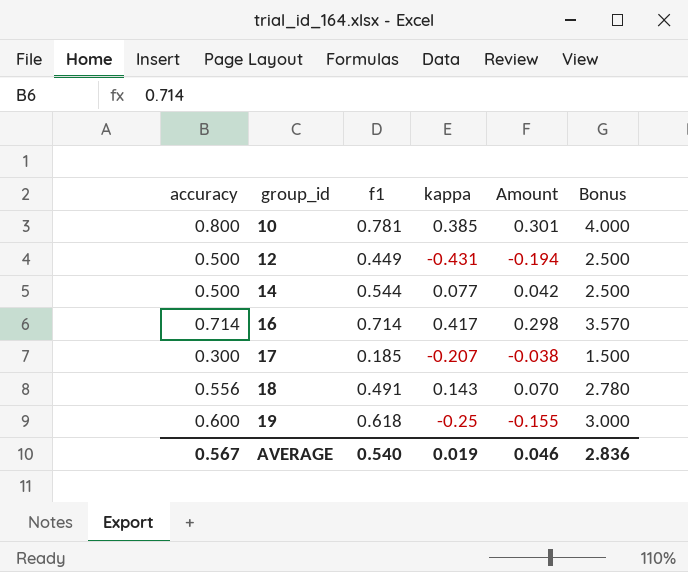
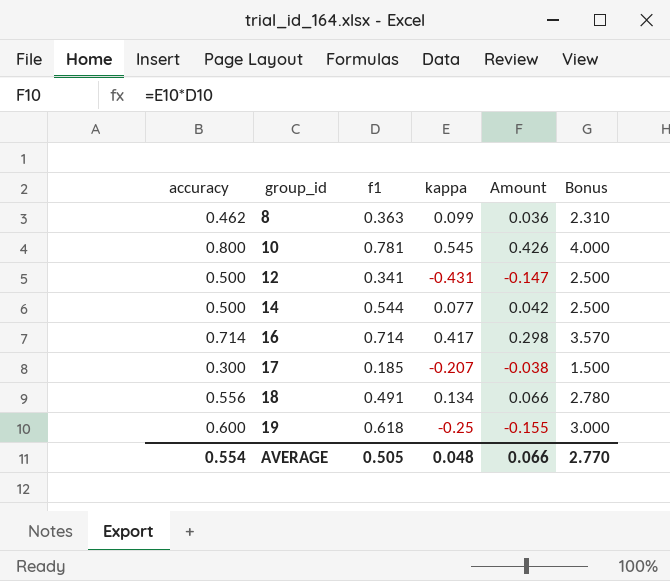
row 8: none -> 0.462 | 0.363 | 0.099 | 0.036 | 2.310
10 | kappa: 0.385 -> 0.545
10 | Amount: 0.301 -> 0.426
12 | f1: 0.449 -> 0.341
12 | Amount: -0.194 -> -0.147
18 | kappa: 0.143 -> 0.134
18 | Amount: 0.070 -> 0.066
AVERAGE | accuracy: 0.567 -> 0.554
AVERAGE | f1: 0.540 -> 0.505
AVERAGE | kappa: 0.019 -> 0.048
AVERAGE | Amount: 0.046 -> 0.066
AVERAGE | Bonus: 2.836 -> 2.770

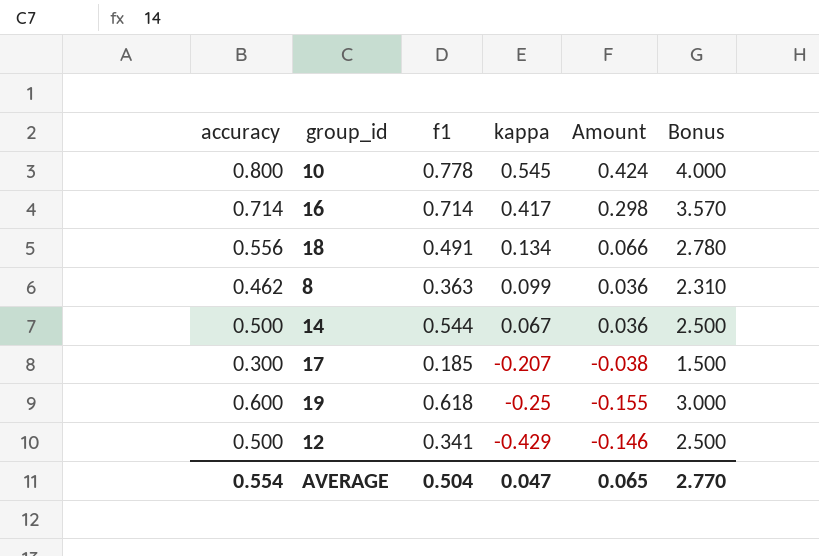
row order: group_id ascending -> kappa descending
10 | f1: 0.781 -> 0.778
10 | Amount: 0.426 -> 0.424
14 | kappa: 0.077 -> 0.067
14 | Amount: 0.042 -> 0.036
12 | kappa: -0.431 -> -0.429
12 | Amount: -0.147 -> -0.146
AVERAGE | f1: 0.505 -> 0.504
AVERAGE | kappa: 0.048 -> 0.047
AVERAGE | Amount: 0.066 -> 0.065

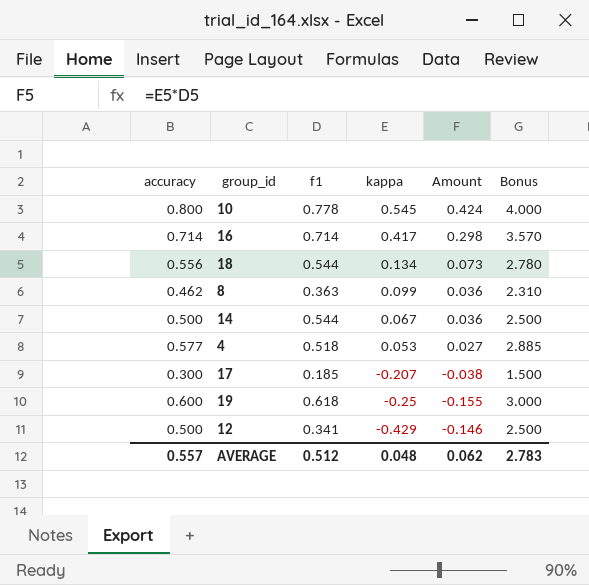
18 | f1: 0.491 -> 0.544
18 | Amount: 0.066 -> 0.073
row 4: none -> 0.577 | 0.518 | 0.053 | 0.027 | 2.885
AVERAGE | accuracy: 0.554 -> 0.557
AVERAGE | f1: 0.504 -> 0.512
AVERAGE | kappa: 0.047 -> 0.048
AVERAGE | Amount: 0.065 -> 0.062
AVERAGE | Bonus: 2.770 -> 2.783

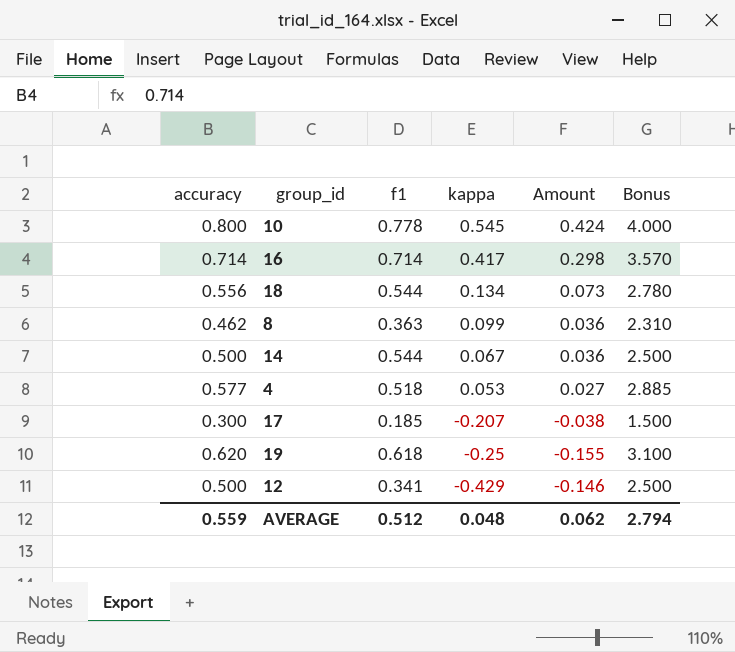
19 | accuracy: 0.600 -> 0.620
19 | Bonus: 3.000 -> 3.100
AVERAGE | accuracy: 0.557 -> 0.559
AVERAGE | Bonus: 2.783 -> 2.794

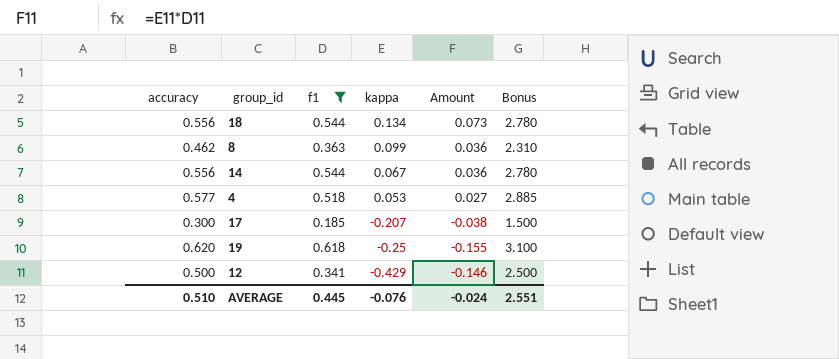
filter: none -> f1 <= 0.618
14 | accuracy: 0.500 -> 0.556
14 | Bonus: 2.500 -> 2.780
AVERAGE | accuracy: 0.559 -> 0.510
AVERAGE | f1: 0.512 -> 0.445
AVERAGE | kappa: 0.048 -> -0.076
AVERAGE | Amount: 0.062 -> -0.024
AVERAGE | Bonus: 2.794 -> 2.551

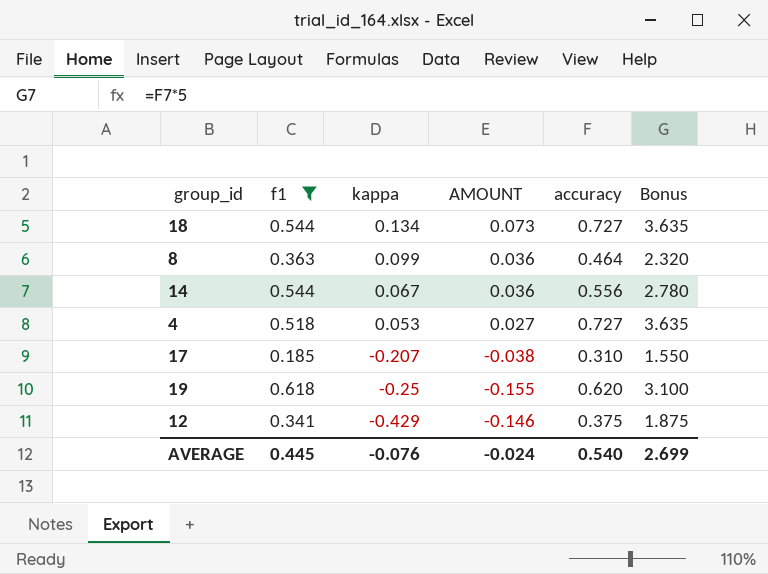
column name: Amount -> AMOUNT
column accuracy | position: 1 -> 5
18 | accuracy: 0.556 -> 0.727
18 | Bonus: 2.780 -> 3.635
8 | accuracy: 0.462 -> 0.464
8 | Bonus: 2.310 -> 2.320
4 | accuracy: 0.577 -> 0.727
4 | Bonus: 2.885 -> 3.635
17 | accuracy: 0.300 -> 0.310
17 | Bonus: 1.500 -> 1.550
12 | accuracy: 0.500 -> 0.375
12 | Bonus: 2.500 -> 1.875
AVERAGE | accuracy: 0.510 -> 0.540
AVERAGE | Bonus: 2.551 -> 2.699

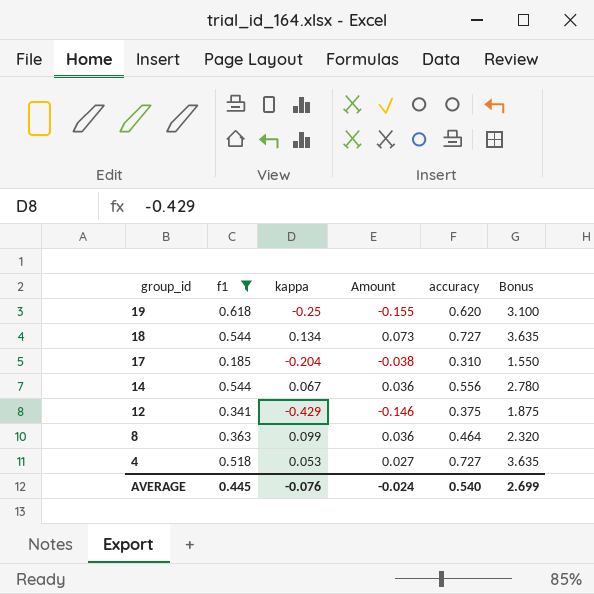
row order: kappa descending -> group_id descending
column name: AMOUNT -> Amount
17 | kappa: -0.207 -> -0.204

